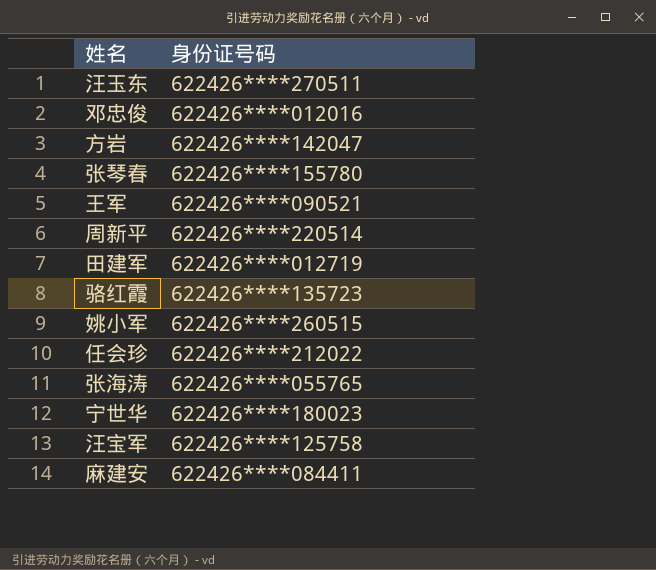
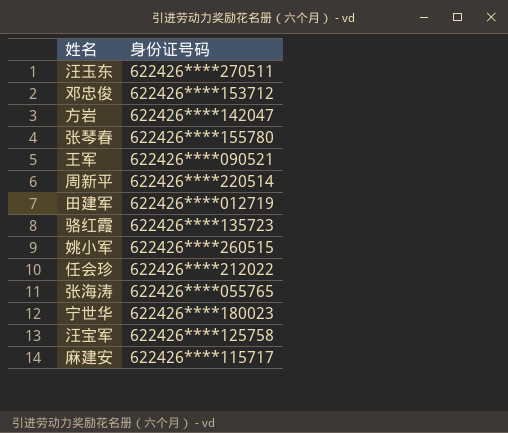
邓忠俊 | 身份证号码: 622426****012016 -> 622426****153712
麻建安 | 身份证号码: 622426****084411 -> 622426****115717

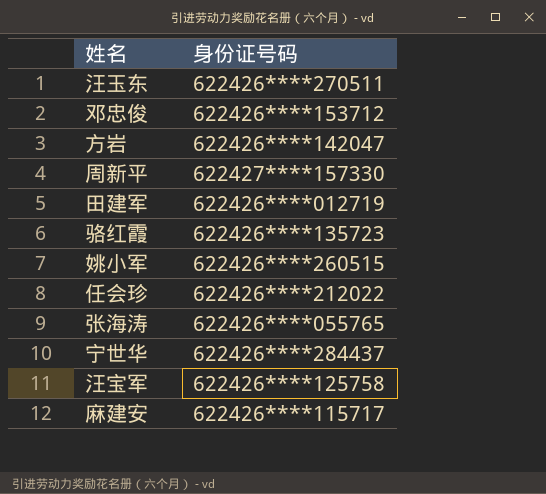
row 张琴春: 622426****155780 -> none
row 王军: 622426****090521 -> none
周新平 | 身份证号码: 622426****220514 -> 622427****157330
宁世华 | 身份证号码: 622426****180023 -> 622426****284437

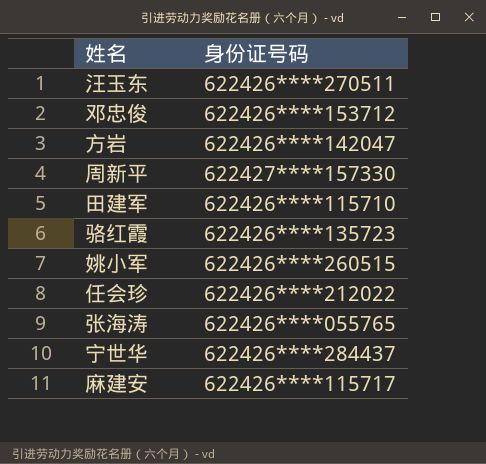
row 汪宝军: 622426****125758 -> none
田建军 | 身份证号码: 622426****012719 -> 622426****115710

